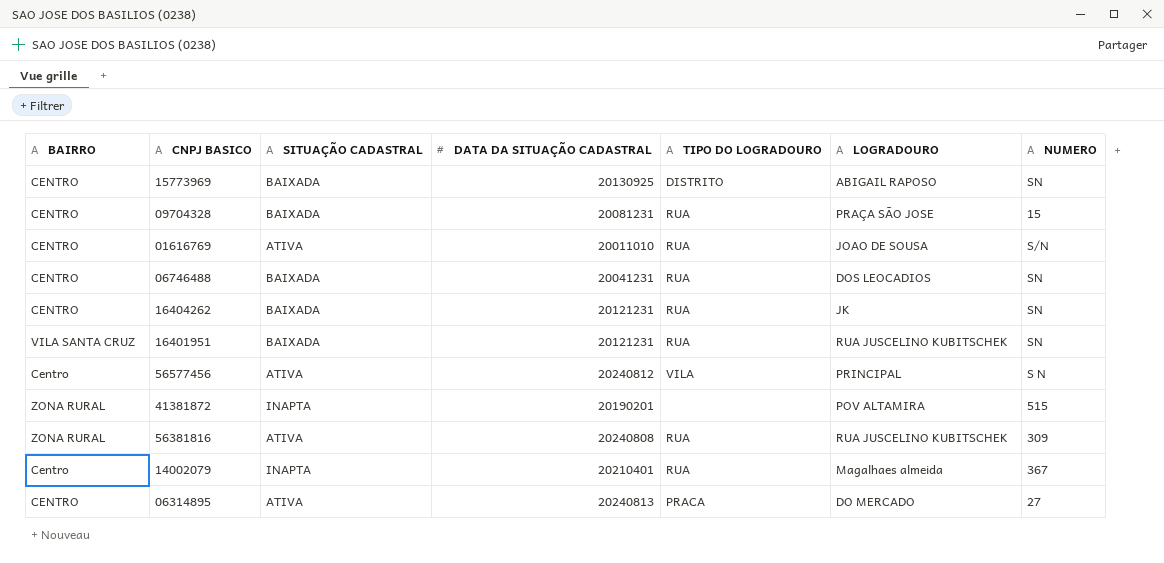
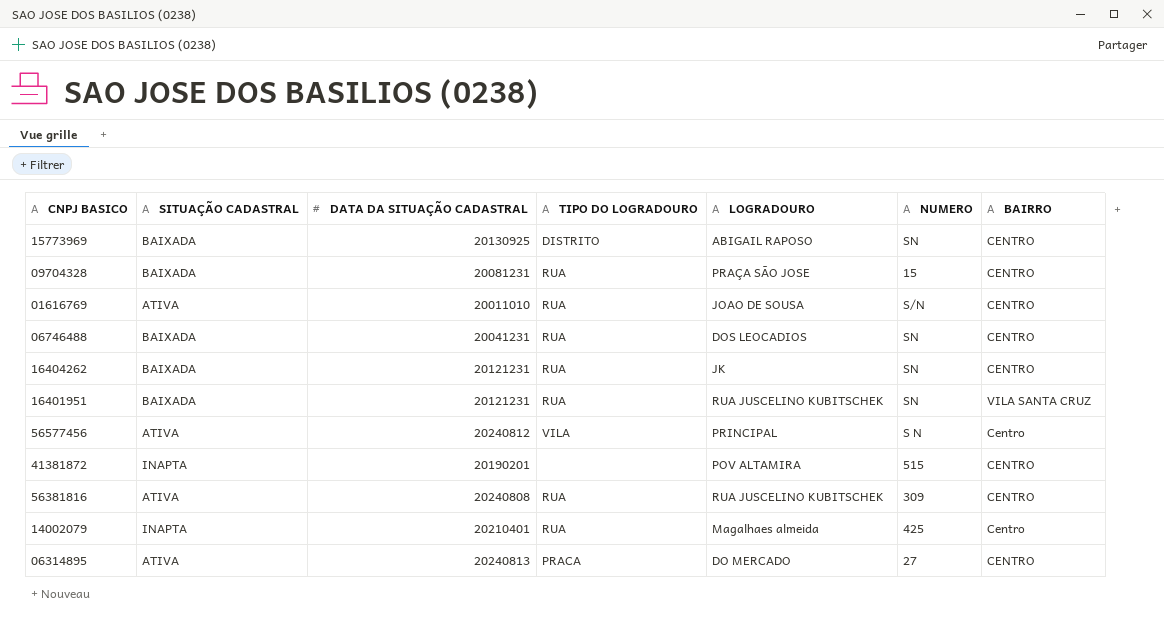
column BAIRRO | position: 1 -> 7
41381872 | BAIRRO: ZONA RURAL -> CENTRO
56381816 | BAIRRO: ZONA RURAL -> CENTRO
14002079 | NUMERO: 367 -> 425

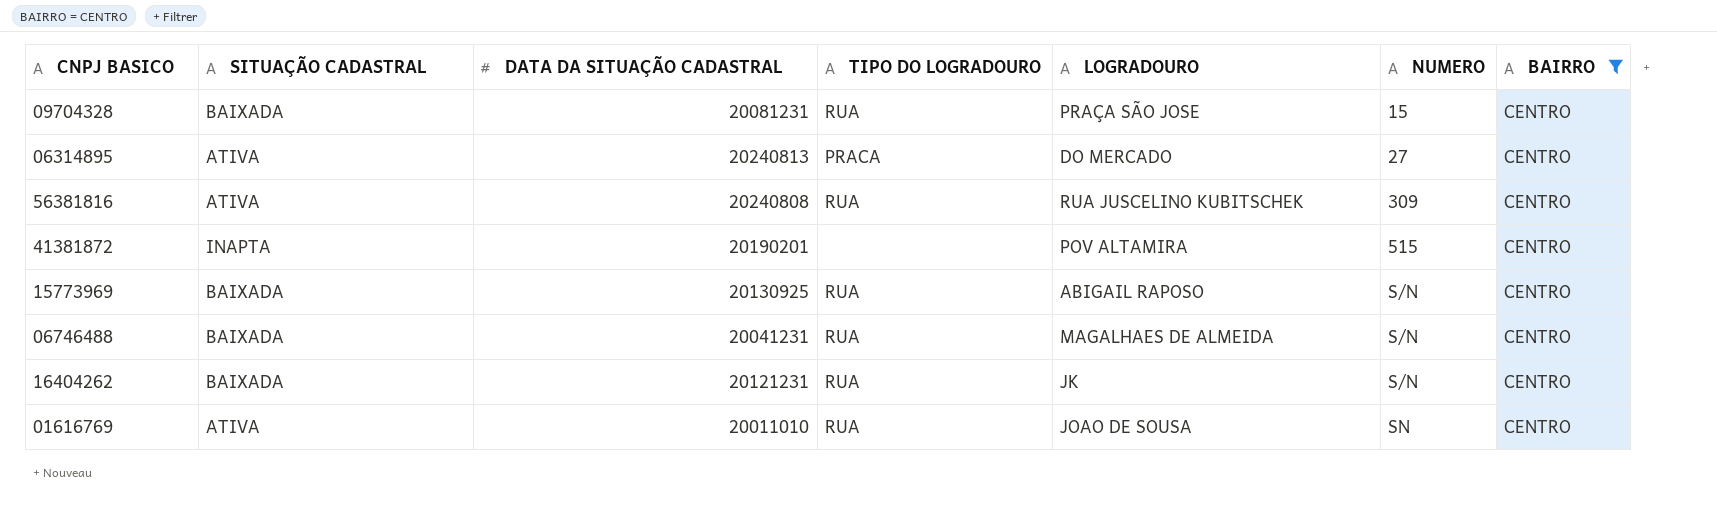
filter: none -> BAIRRO = CENTRO
row order: none -> NUMERO ascending
15773969 | TIPO DO LOGRADOURO: DISTRITO -> RUA
15773969 | NUMERO: SN -> S/N
06746488 | LOGRADOURO: DOS LEOCADIOS -> MAGALHAES DE ALMEIDA
06746488 | NUMERO: SN -> S/N
16404262 | NUMERO: SN -> S/N
01616769 | NUMERO: S/N -> SN

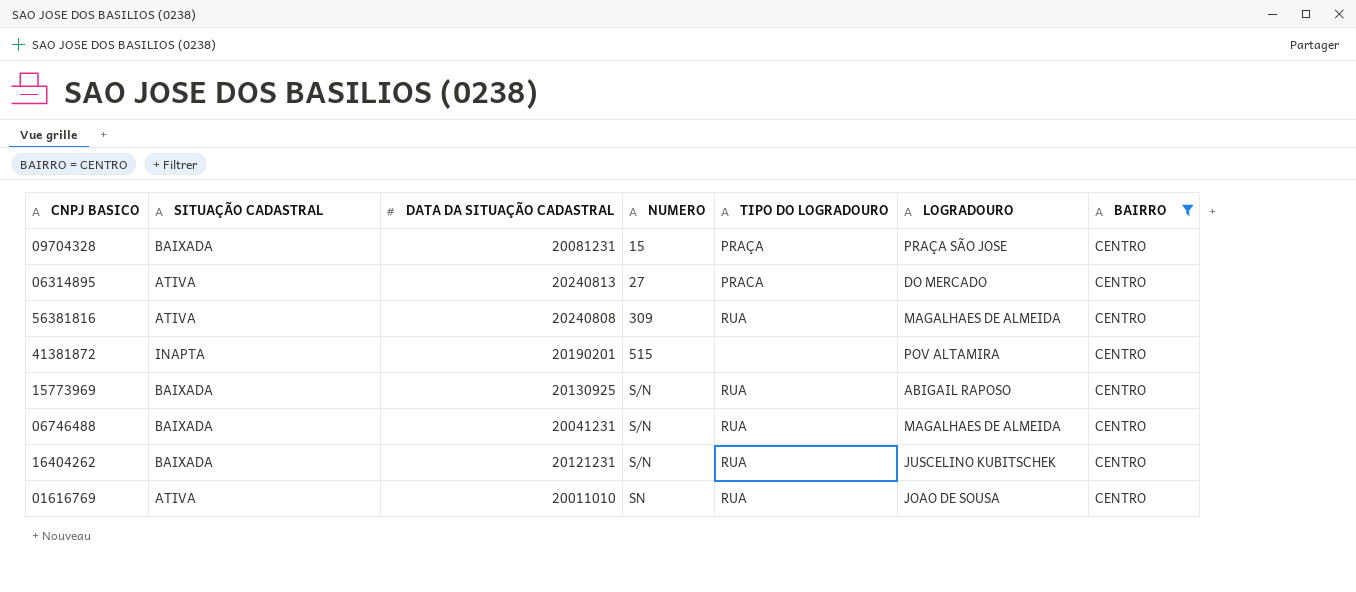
column NUMERO | position: 6 -> 4
09704328 | TIPO DO LOGRADOURO: RUA -> PRAÇA
56381816 | LOGRADOURO: RUA JUSCELINO KUBITSCHEK -> MAGALHAES DE ALMEIDA
16404262 | LOGRADOURO: JK -> JUSCELINO KUBITSCHEK

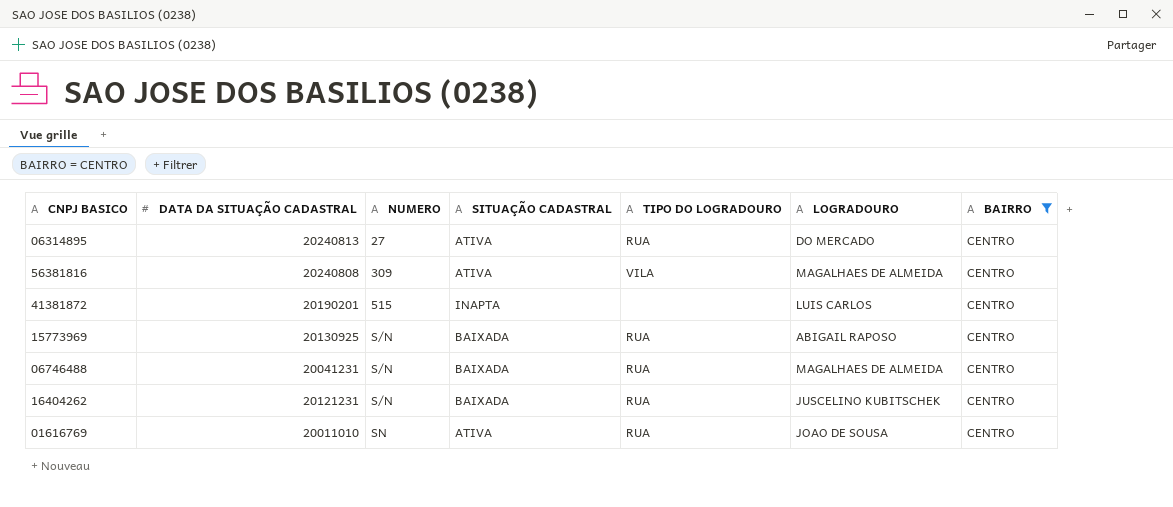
column SITUAÇÃO CADASTRAL | position: 2 -> 4
row 09704328: BAIXADA | 20081231 | 15 | PRAÇA | PRAÇA SÃO JOSE | CENTRO -> none
06314895 | TIPO DO LOGRADOURO: PRACA -> RUA
56381816 | TIPO DO LOGRADOURO: RUA -> VILA
41381872 | LOGRADOURO: POV ALTAMIRA -> LUIS CARLOS

